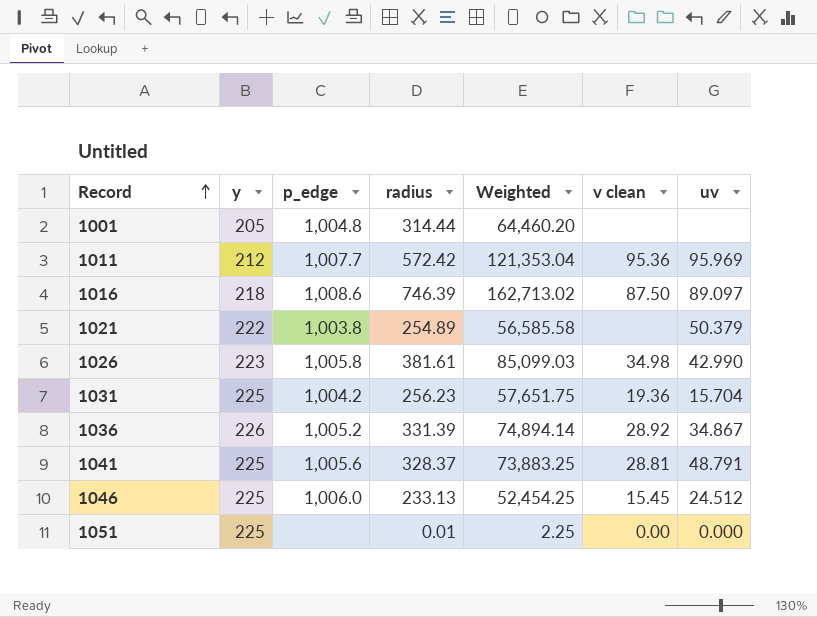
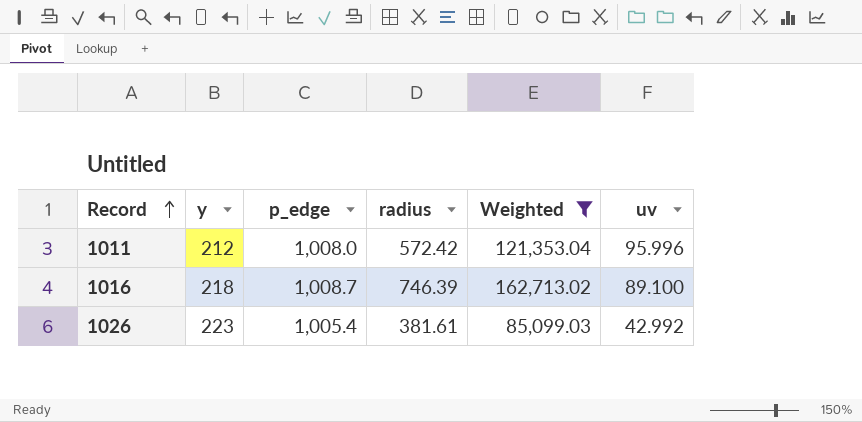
filter: none -> Weighted >= 85,099.03
column v clean | position: 6 -> none
1011 | p_edge: 1,007.7 -> 1,008.0
1011 | uv: 95.969 -> 95.996
1016 | p_edge: 1,008.6 -> 1,008.7
1016 | uv: 89.097 -> 89.100
1026 | p_edge: 1,005.8 -> 1,005.4
1026 | uv: 42.990 -> 42.992

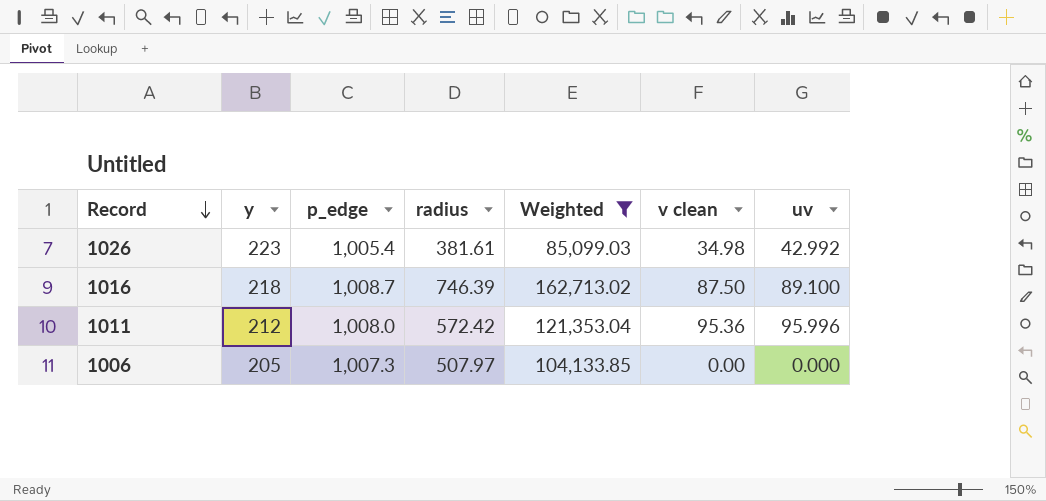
row order: Record ascending -> Record descending
column v clean | position: none -> 6
row 1006: none -> 205 | 1,007.3 | 507.97 | 104,133.85 | 0.00 | 0.000

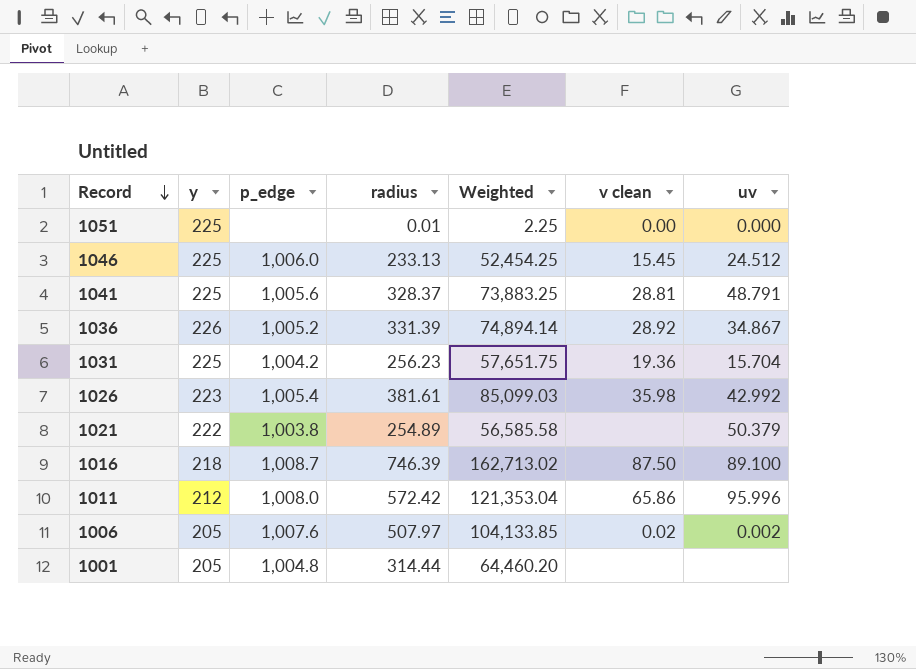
filter: Weighted >= 85,099.03 -> none
1026 | v clean: 34.98 -> 35.98
1011 | v clean: 95.36 -> 65.86
1006 | p_edge: 1,007.3 -> 1,007.6
1006 | v clean: 0.00 -> 0.02
1006 | uv: 0.000 -> 0.002

